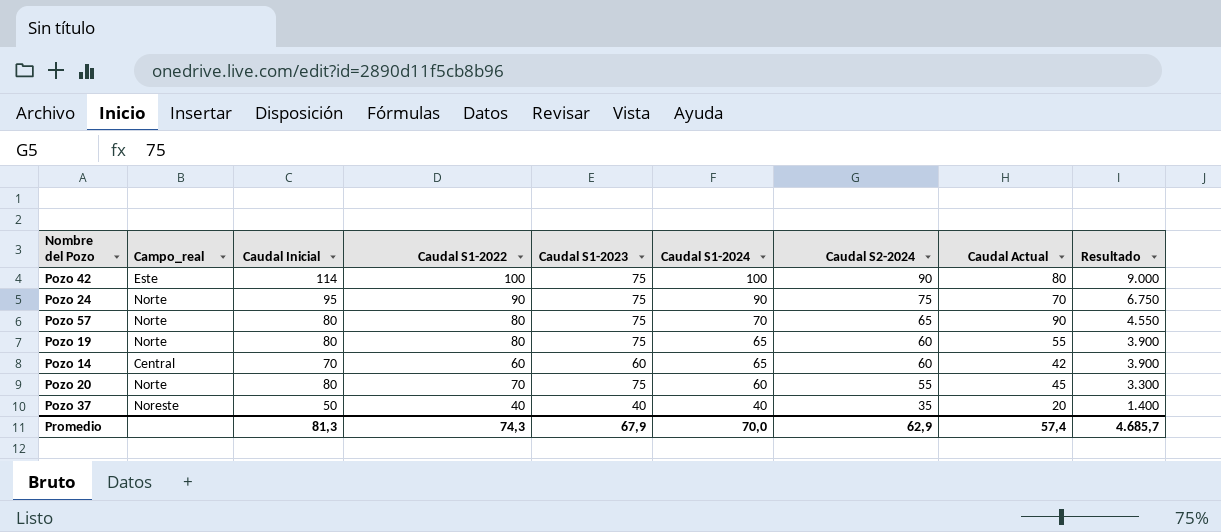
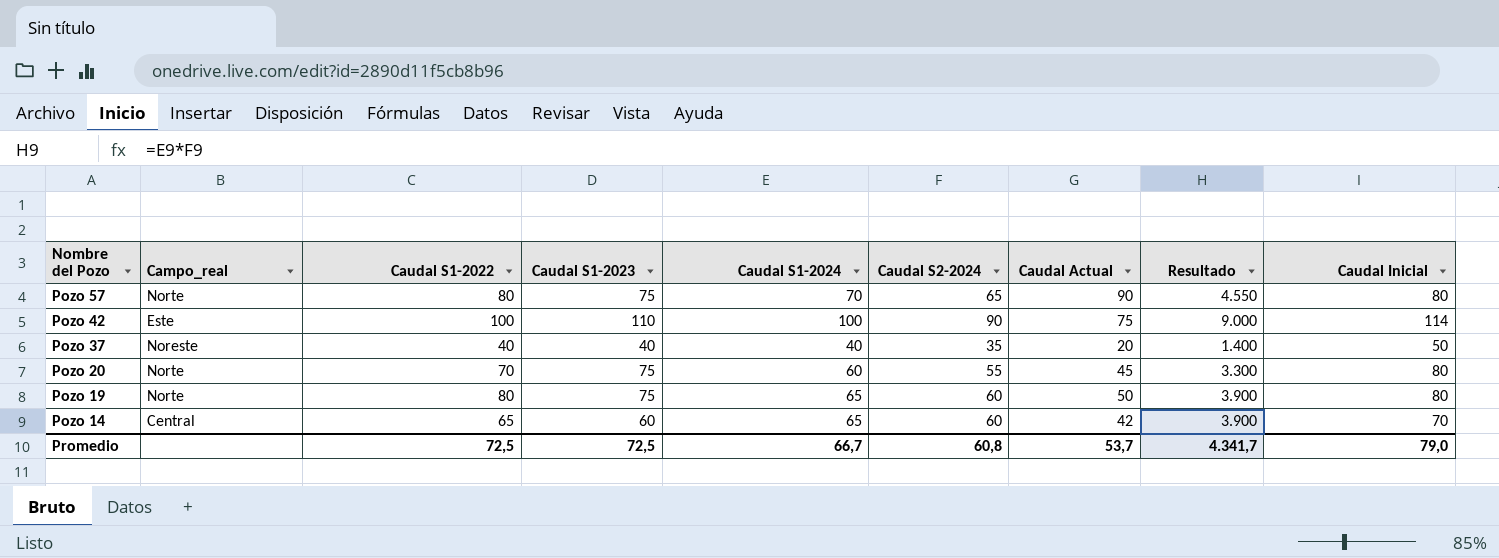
row order: Caudal S1-2024 descending -> Nombre del Pozo descending
column Caudal Inicial | position: 3 -> 9
row Pozo 24: Norte | 95 | 90 | 75 | 90 | 75 | 70 | 6.750 -> none
Pozo 42 | Caudal S1-2023: 75 -> 110
Pozo 42 | Caudal Actual: 80 -> 75
Pozo 19 | Caudal Actual: 55 -> 50
Pozo 14 | Caudal S1-2022: 60 -> 65
Promedio | Caudal S1-2022: 74,3 -> 72,5
Promedio | Caudal S1-2023: 67,9 -> 72,5
Promedio | Caudal S1-2024: 70,0 -> 66,7
Promedio | Caudal S2-2024: 62,9 -> 60,8
Promedio | Caudal Actual: 57,4 -> 53,7
Promedio | Resultado: 4.685,7 -> 4.341,7
Promedio | Caudal Inicial: 81,3 -> 79,0

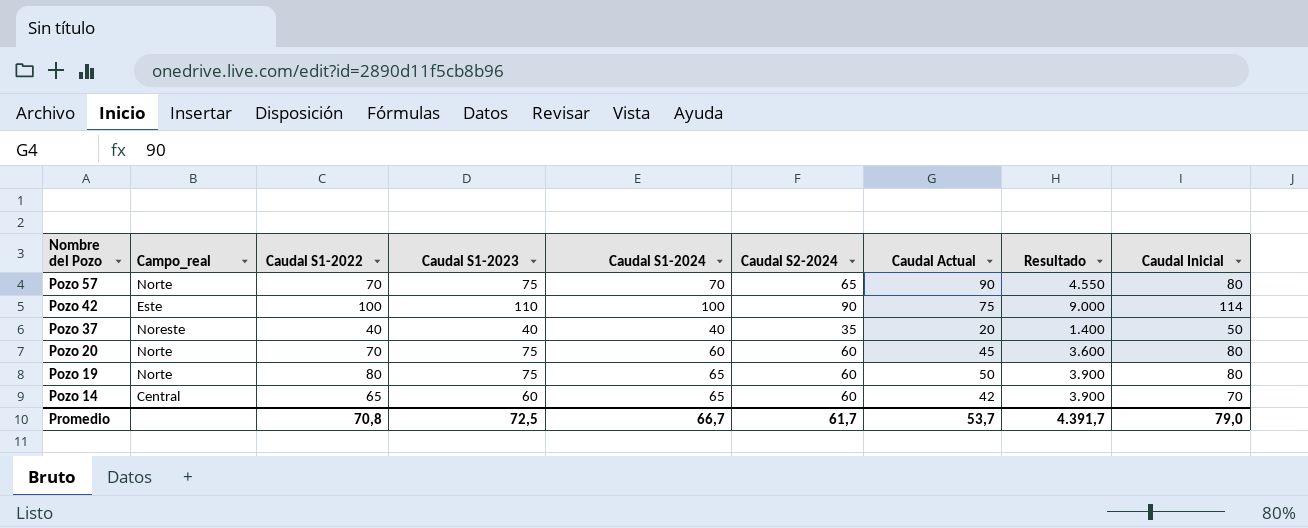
Pozo 57 | Caudal S1-2022: 80 -> 70
Pozo 20 | Caudal S2-2024: 55 -> 60
Pozo 20 | Resultado: 3.300 -> 3.600
Promedio | Caudal S1-2022: 72,5 -> 70,8
Promedio | Caudal S2-2024: 60,8 -> 61,7
Promedio | Resultado: 4.341,7 -> 4.391,7

